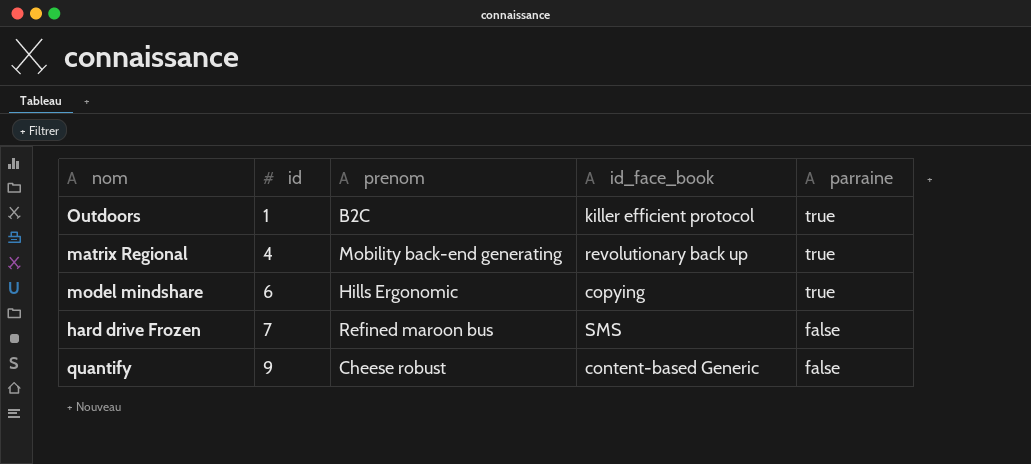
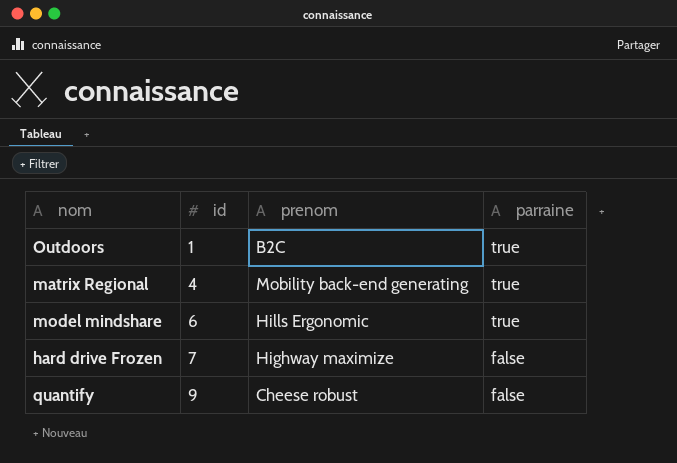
column id_face_book | position: 4 -> none
hard drive Frozen | prenom: Refined maroon bus -> Highway maximize

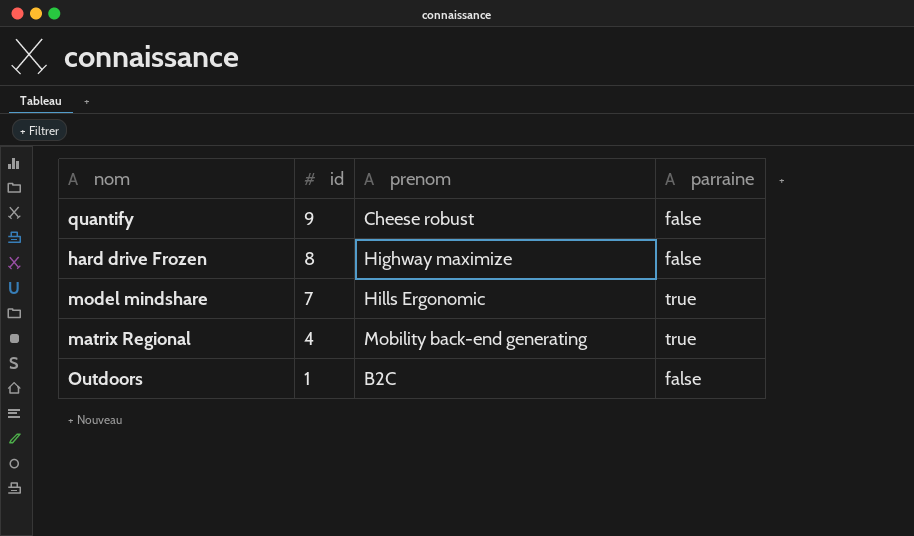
row order: id ascending -> id descending
hard drive Frozen | id: 7 -> 8
model mindshare | id: 6 -> 7
Outdoors | parraine: true -> false

